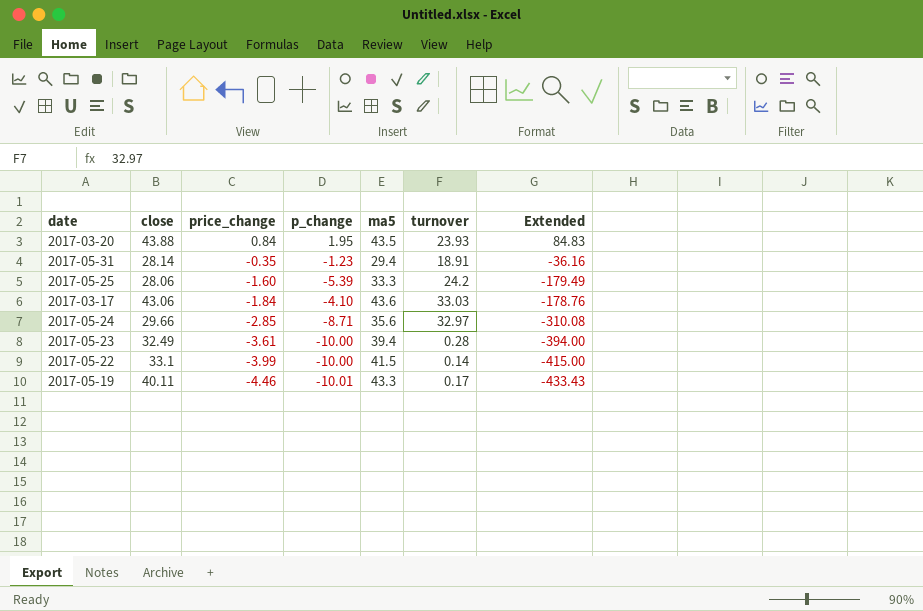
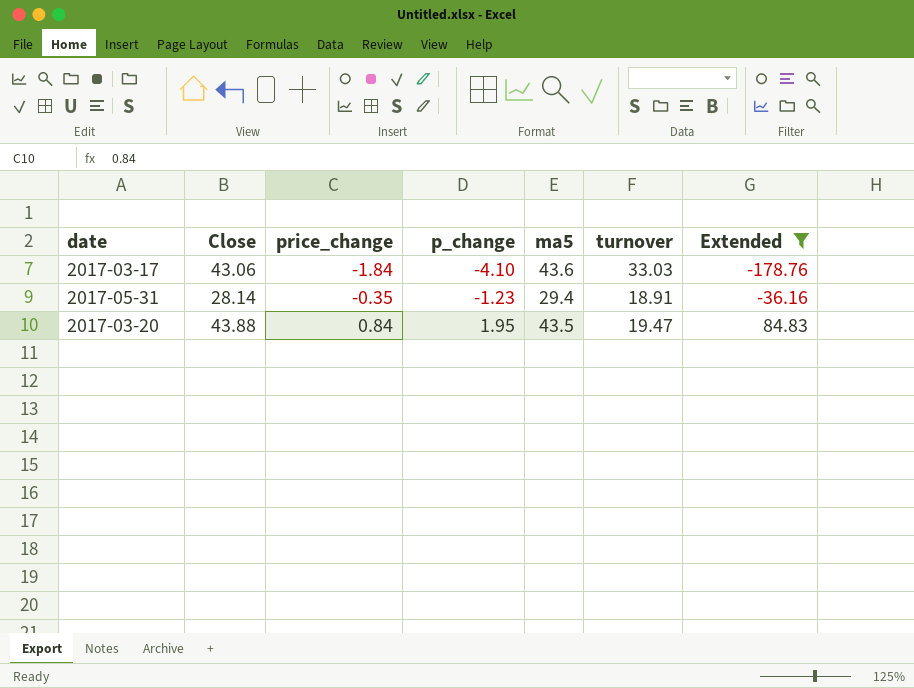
filter: none -> Extended >= -178.76
row order: price_change descending -> price_change ascending
column name: close -> Close
2017-03-20 | turnover: 23.93 -> 19.47

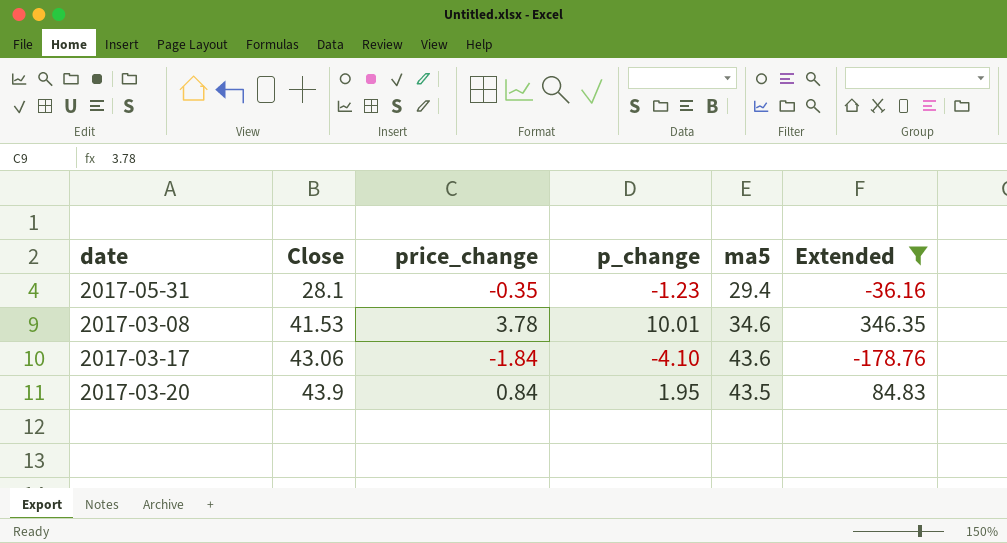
row order: price_change ascending -> Close ascending
column turnover | position: 6 -> none
2017-05-31 | Close: 28.14 -> 28.1
row 2017-03-08: none -> 41.53 | 3.78 | 10.01 | 34.6 | 346.35
2017-03-20 | Close: 43.88 -> 43.9

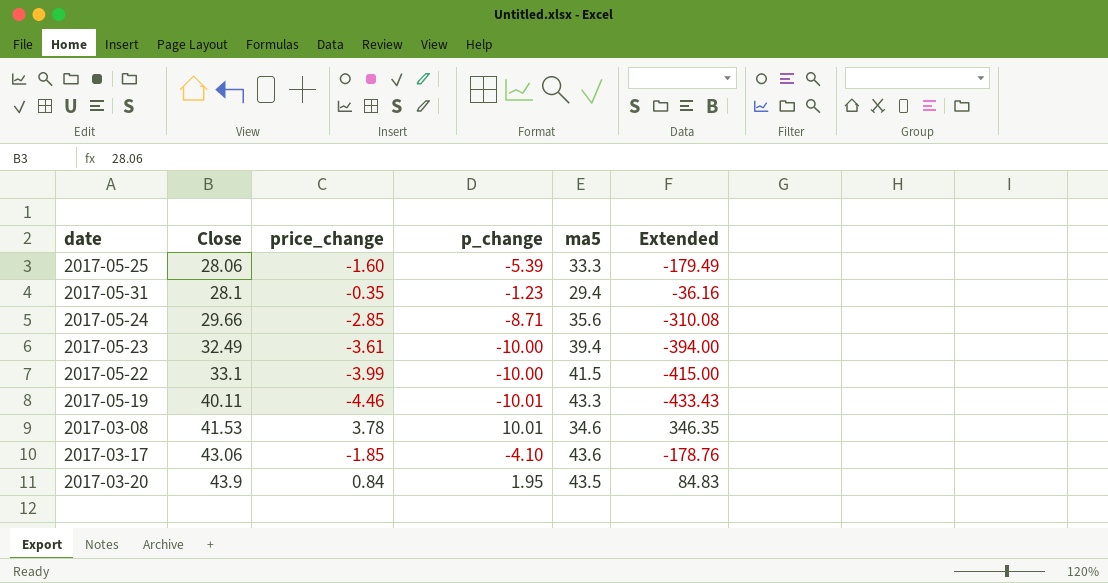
filter: Extended >= -178.76 -> none
2017-03-17 | price_change: -1.84 -> -1.85

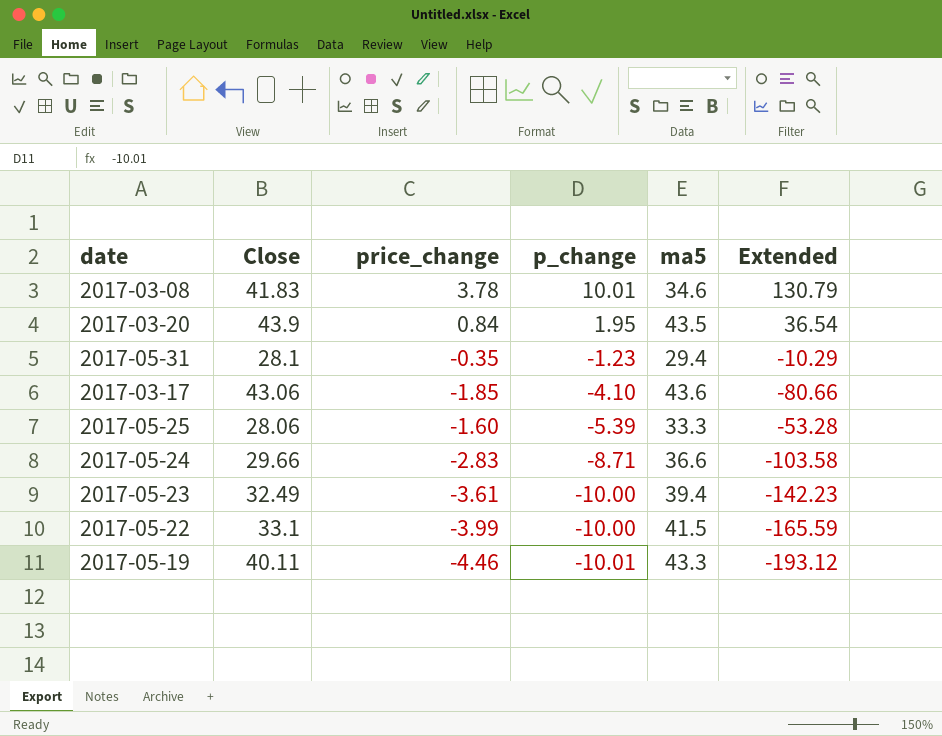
row order: Close ascending -> p_change descending
column Extended | formula: [p_change] * [ma5] -> [price_change] * [ma5]
2017-03-08 | Close: 41.53 -> 41.83
2017-05-24 | price_change: -2.85 -> -2.83
2017-05-24 | ma5: 35.6 -> 36.6

